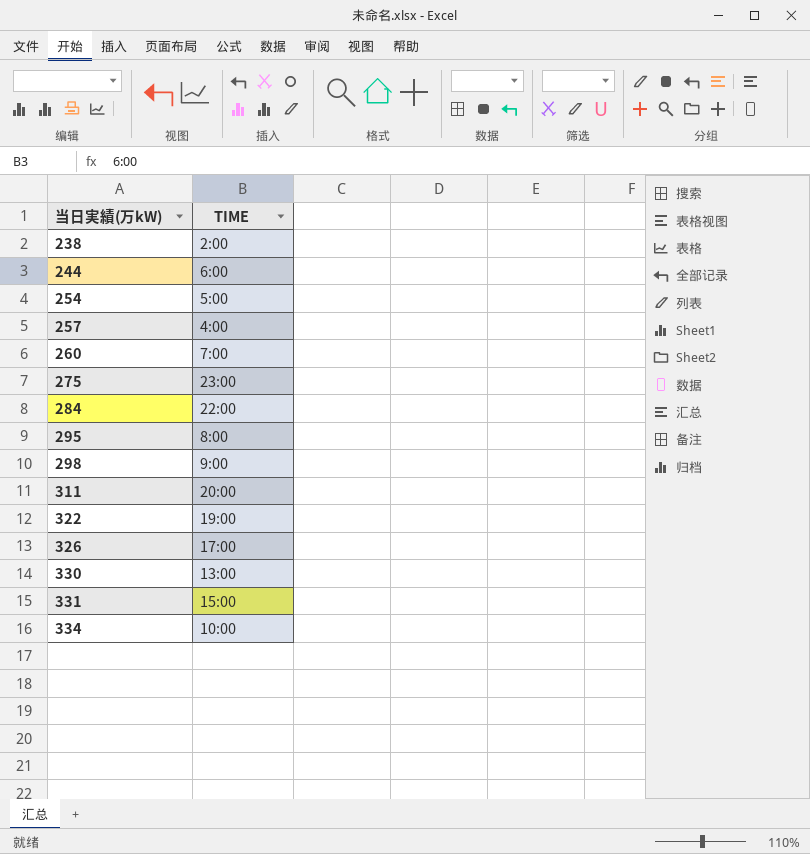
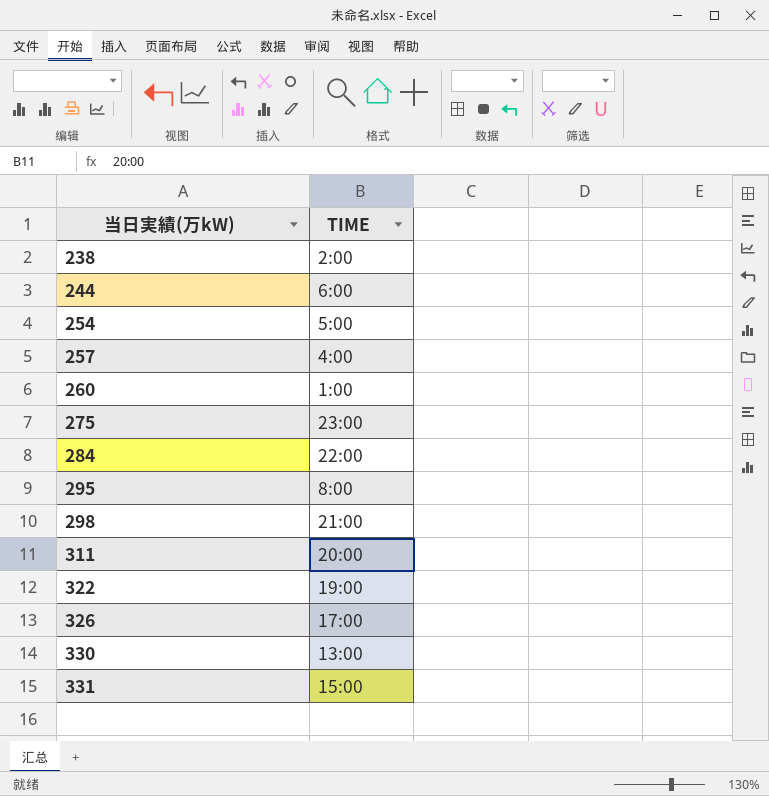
row 334: 10:00 -> none
260 | TIME: 7:00 -> 1:00
298 | TIME: 9:00 -> 21:00

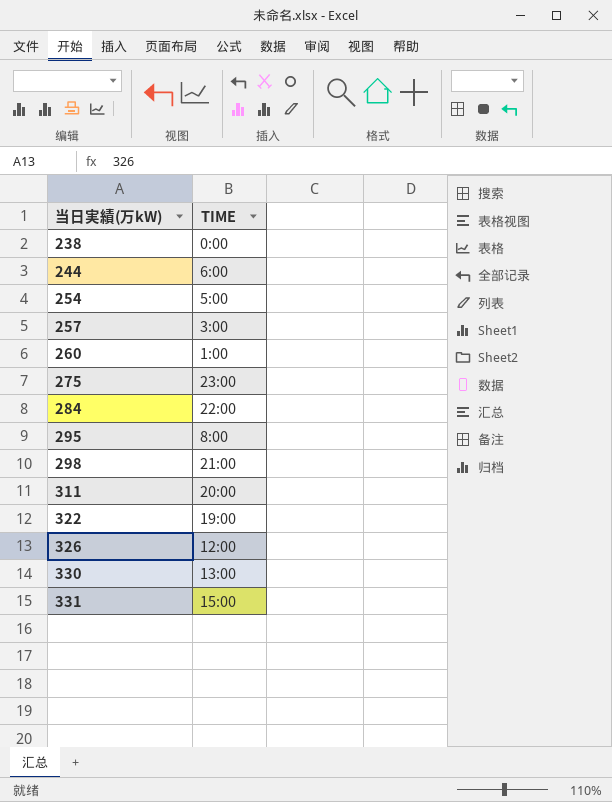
238 | TIME: 2:00 -> 0:00
257 | TIME: 4:00 -> 3:00
326 | TIME: 17:00 -> 12:00

